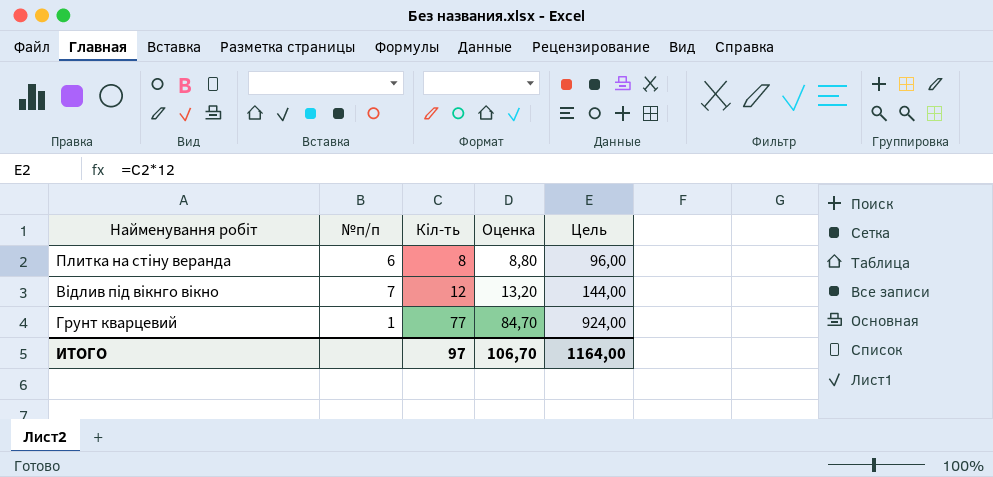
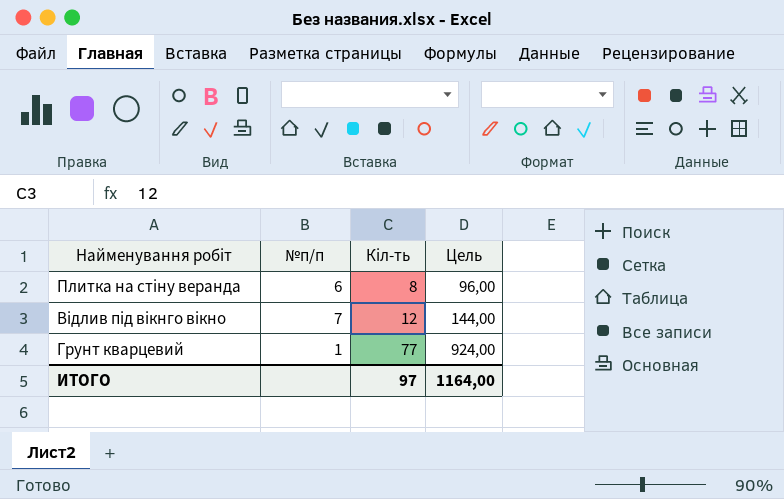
column Оценка | formula: [Кіл-ть] * 1,1 -> none

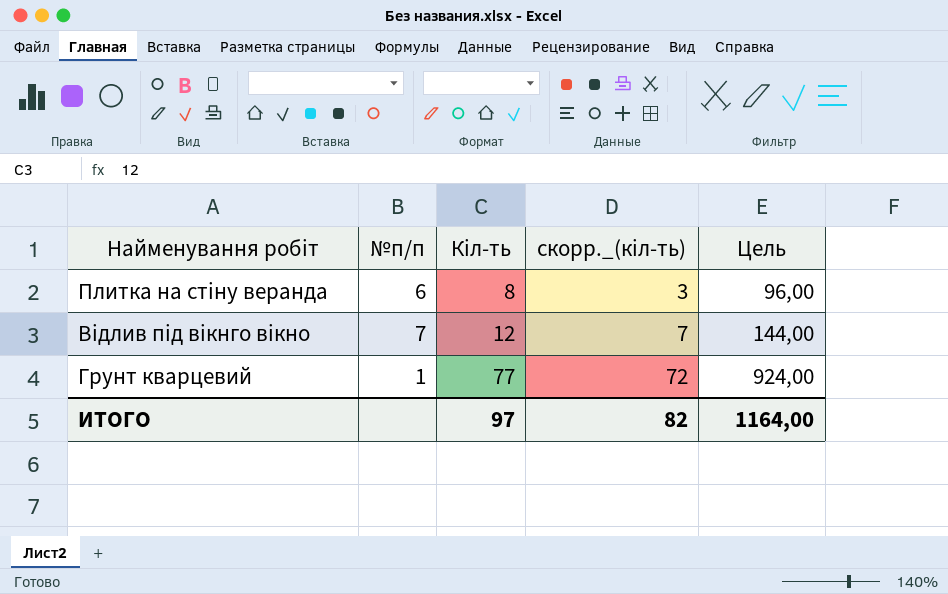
column скорр._(кіл-ть) | formula: none -> [Кіл-ть] - 5

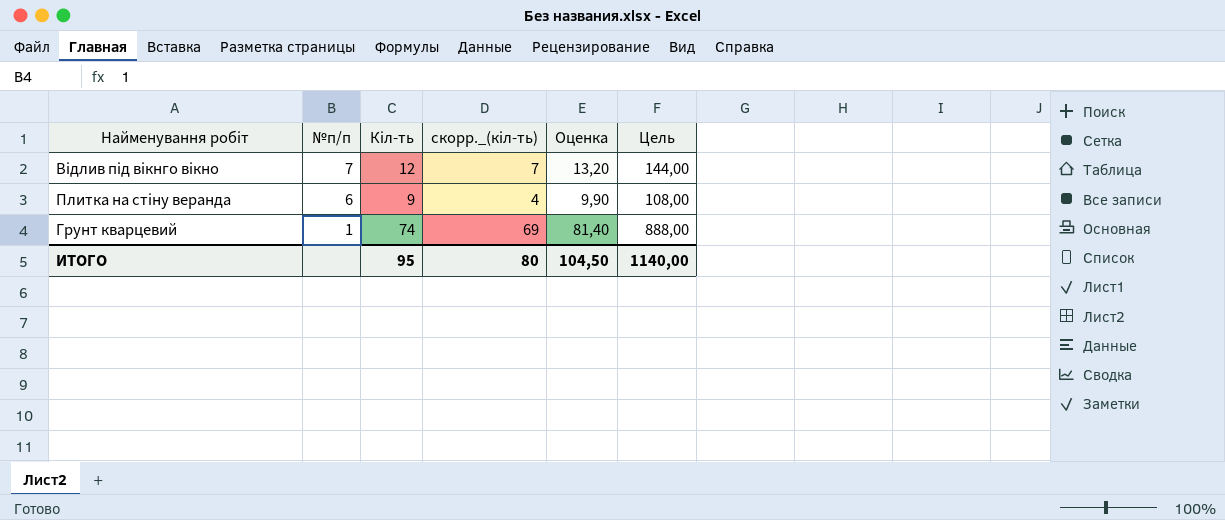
row order: Кіл-ть ascending -> №п/п descending
column Оценка | formula: none -> [Кіл-ть] * 1,1
Плитка на стіну веранда | Кіл-ть: 8 -> 9
Плитка на стіну веранда | скорр._(кіл-ть): 3 -> 4
Плитка на стіну веранда | Цель: 96,00 -> 108,00
Грунт кварцевий | Кіл-ть: 77 -> 74
Грунт кварцевий | скорр._(кіл-ть): 72 -> 69
Грунт кварцевий | Цель: 924,00 -> 888,00
ИТОГО | Кіл-ть: 97 -> 95
ИТОГО | скорр._(кіл-ть): 82 -> 80
ИТОГО | Цель: 1164,00 -> 1140,00

